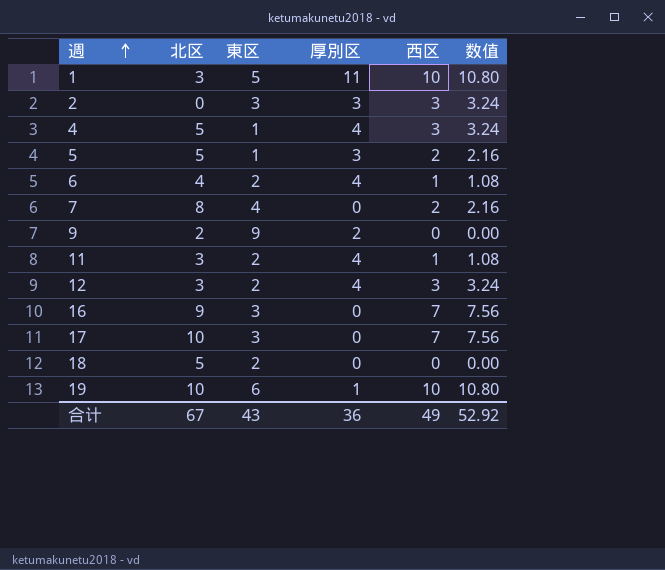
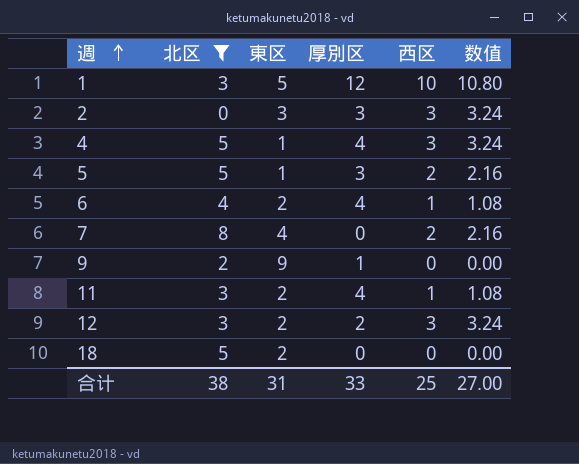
filter: none -> 北区 <= 8
1 | 厚別区: 11 -> 12
9 | 厚別区: 2 -> 1
12 | 厚別区: 4 -> 2
合计 | 北区: 67 -> 38
合计 | 東区: 43 -> 31
合计 | 厚別区: 36 -> 33
合计 | 西区: 49 -> 25
合计 | 数值: 52.92 -> 27.00

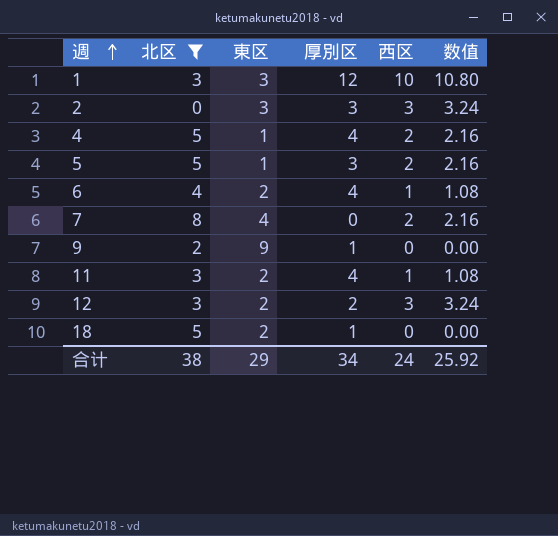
1 | 東区: 5 -> 3
4 | 西区: 3 -> 2
4 | 数值: 3.24 -> 2.16
18 | 厚別区: 0 -> 1
合计 | 東区: 31 -> 29
合计 | 厚別区: 33 -> 34
合计 | 西区: 25 -> 24
合计 | 数值: 27.00 -> 25.92

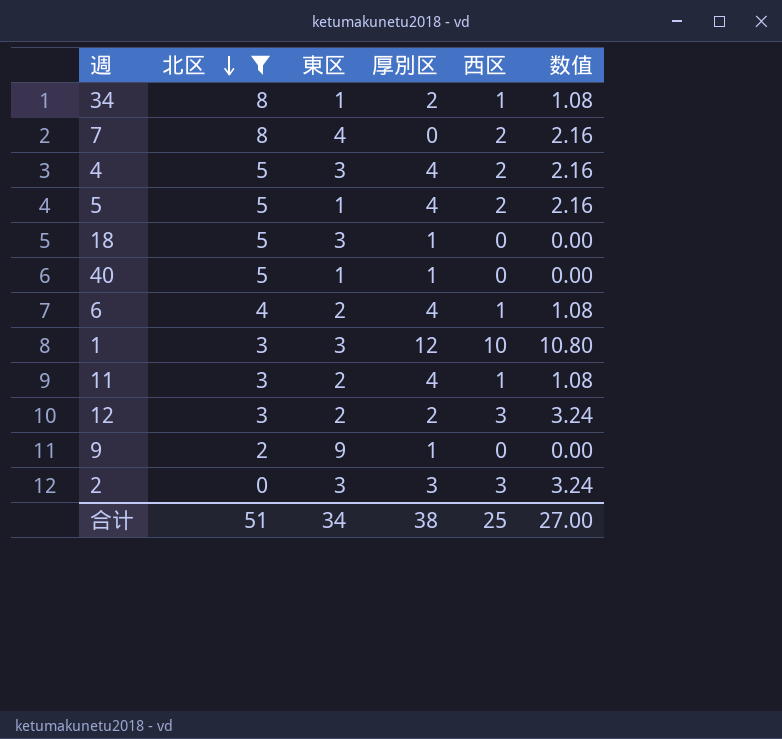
row order: 週 ascending -> 北区 descending
row 34: none -> 8 | 1 | 2 | 1 | 1.08
4 | 東区: 1 -> 3
5 | 厚別区: 3 -> 4
18 | 東区: 2 -> 3
row 40: none -> 5 | 1 | 1 | 0 | 0.00
合计 | 北区: 38 -> 51
合计 | 東区: 29 -> 34
合计 | 厚別区: 34 -> 38
合计 | 西区: 24 -> 25
合计 | 数值: 25.92 -> 27.00

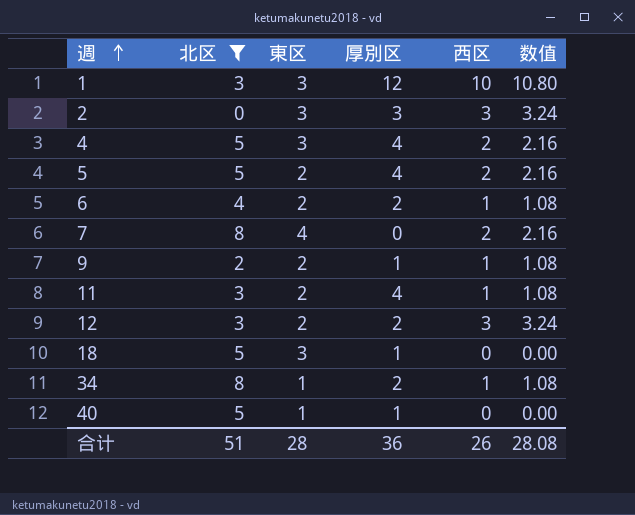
row order: 北区 descending -> 週 ascending
5 | 東区: 1 -> 2
6 | 厚別区: 4 -> 2
9 | 東区: 9 -> 2
9 | 西区: 0 -> 1
9 | 数值: 0.00 -> 1.08
合计 | 東区: 34 -> 28
合计 | 厚別区: 38 -> 36
合计 | 西区: 25 -> 26
合计 | 数值: 27.00 -> 28.08

